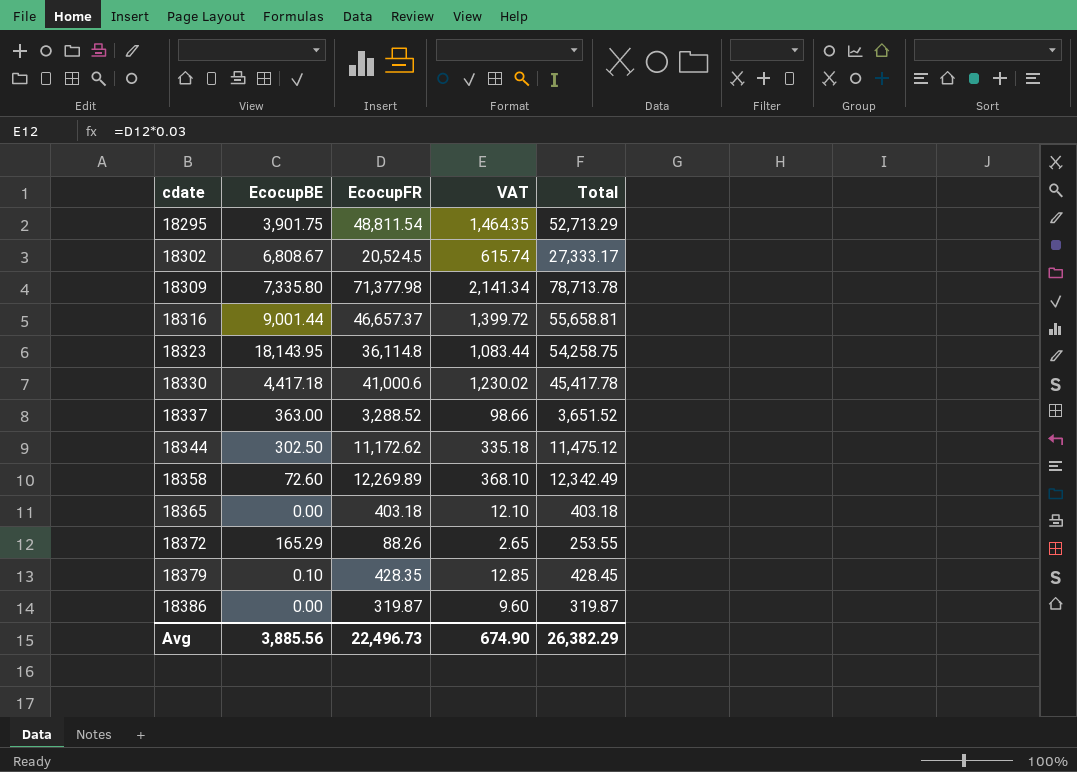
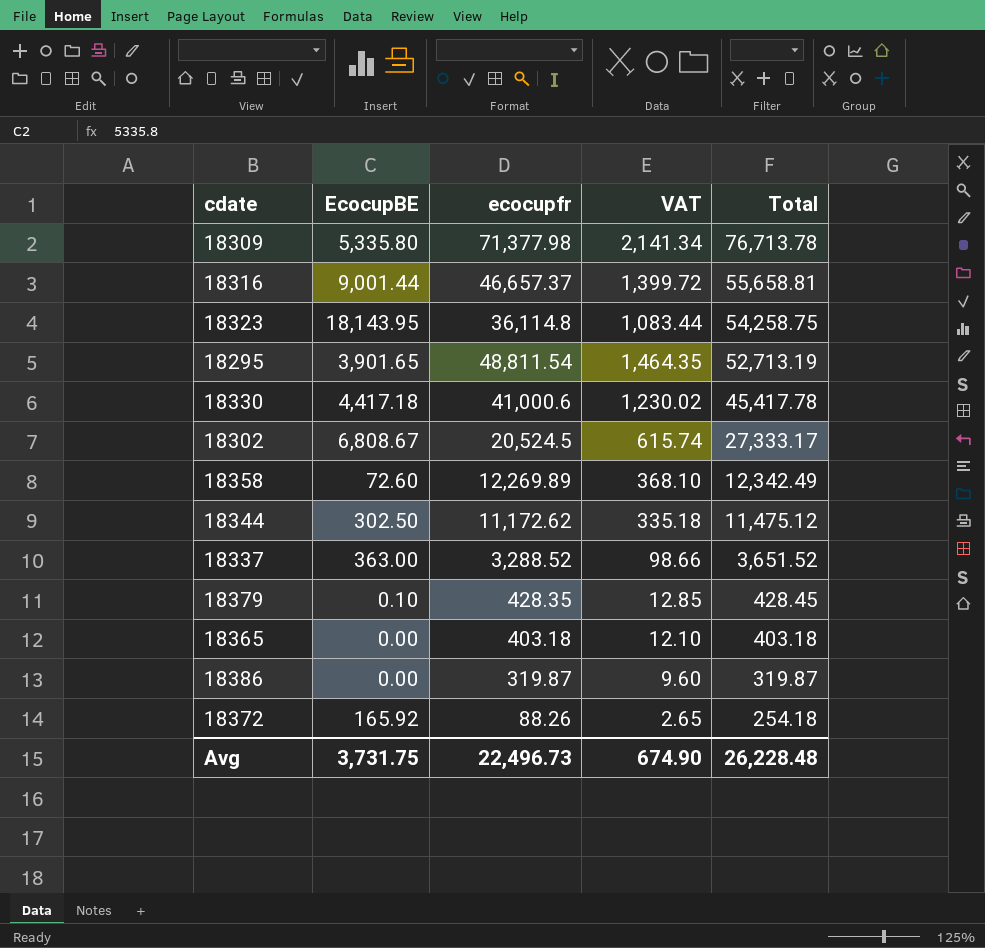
row order: cdate ascending -> Total descending
column name: EcocupFR -> ecocupfr
18309 | EcocupBE: 7,335.80 -> 5,335.80
18309 | Total: 78,713.78 -> 76,713.78
18295 | EcocupBE: 3,901.75 -> 3,901.65
18295 | Total: 52,713.29 -> 52,713.19
18372 | EcocupBE: 165.29 -> 165.92
18372 | Total: 253.55 -> 254.18
Avg | EcocupBE: 3,885.56 -> 3,731.75
Avg | Total: 26,382.29 -> 26,228.48

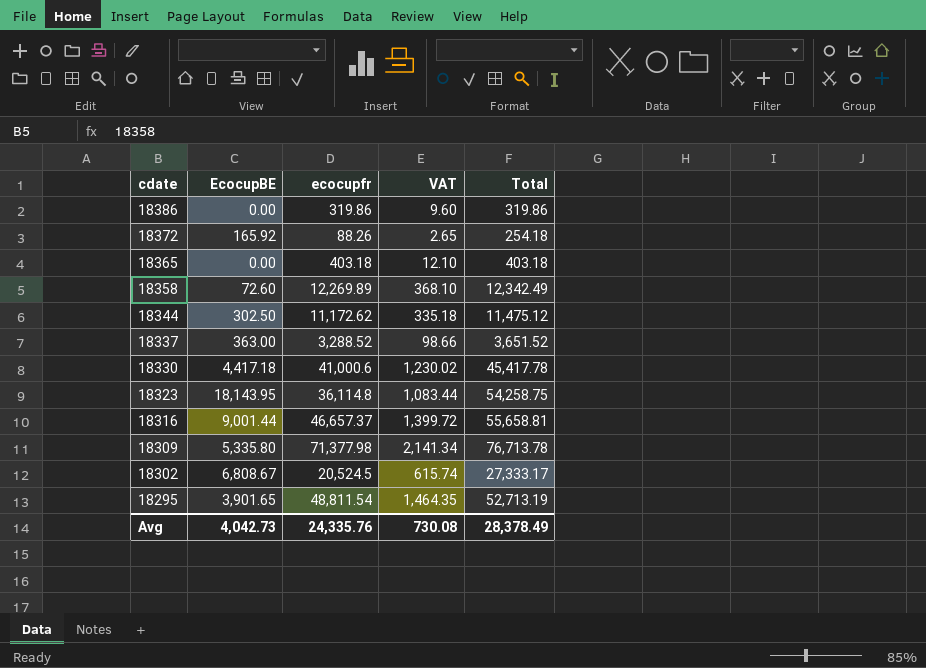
row order: Total descending -> cdate descending
row 18379: 0.10 | 428.35 | 12.85 | 428.45 -> none
18386 | ecocupfr: 319.87 -> 319.86
18386 | Total: 319.87 -> 319.86
Avg | EcocupBE: 3,731.75 -> 4,042.73
Avg | ecocupfr: 22,496.73 -> 24,335.76
Avg | VAT: 674.90 -> 730.08
Avg | Total: 26,228.48 -> 28,378.49

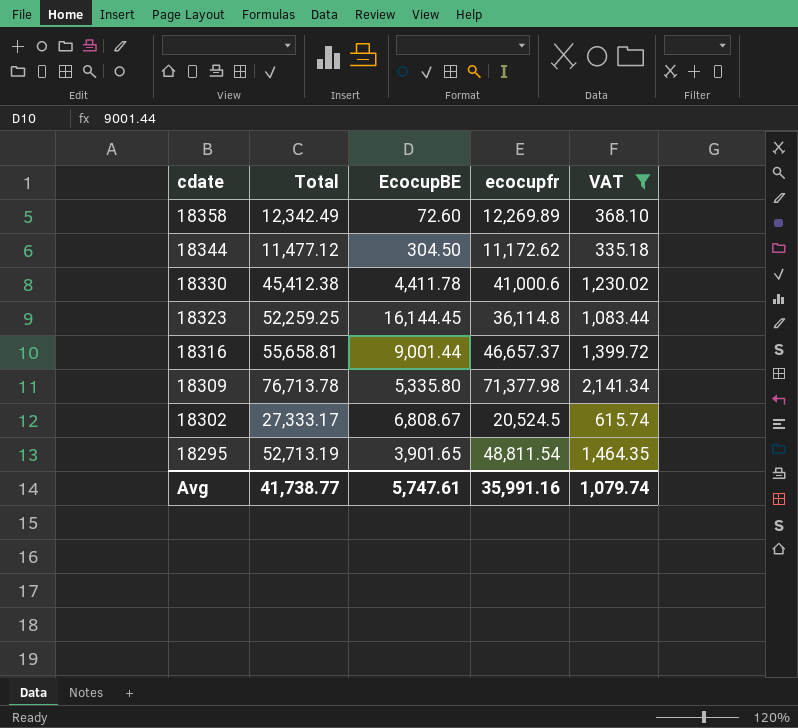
filter: none -> VAT >= 335.18
column Total | position: 5 -> 2
18344 | Total: 11,475.12 -> 11,477.12
18344 | EcocupBE: 302.50 -> 304.50
18330 | Total: 45,417.78 -> 45,412.38
18330 | EcocupBE: 4,417.18 -> 4,411.78
18323 | Total: 54,258.75 -> 52,259.25
18323 | EcocupBE: 18,143.95 -> 16,144.45
Avg | Total: 28,378.49 -> 41,738.77
Avg | EcocupBE: 4,042.73 -> 5,747.61
Avg | ecocupfr: 24,335.76 -> 35,991.16
Avg | VAT: 730.08 -> 1,079.74

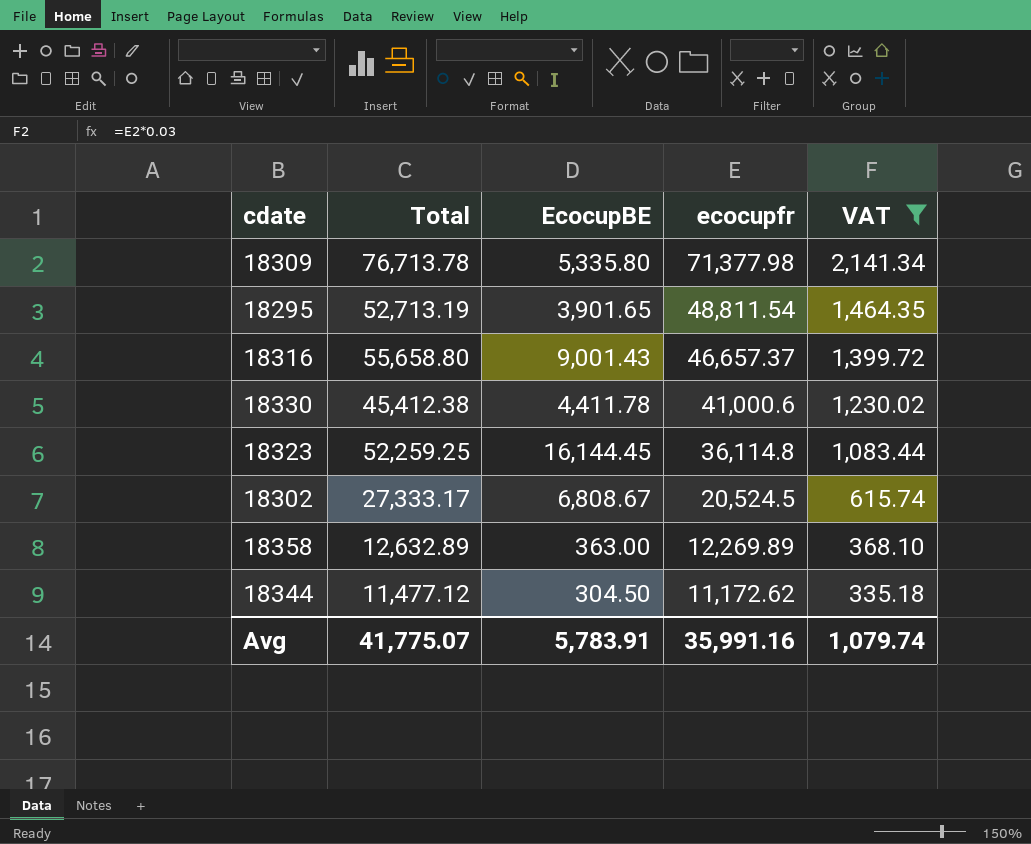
row order: cdate descending -> ecocupfr descending
18316 | Total: 55,658.81 -> 55,658.80
18316 | EcocupBE: 9,001.44 -> 9,001.43
18358 | Total: 12,342.49 -> 12,632.89
18358 | EcocupBE: 72.60 -> 363.00
Avg | Total: 41,738.77 -> 41,775.07
Avg | EcocupBE: 5,747.61 -> 5,783.91

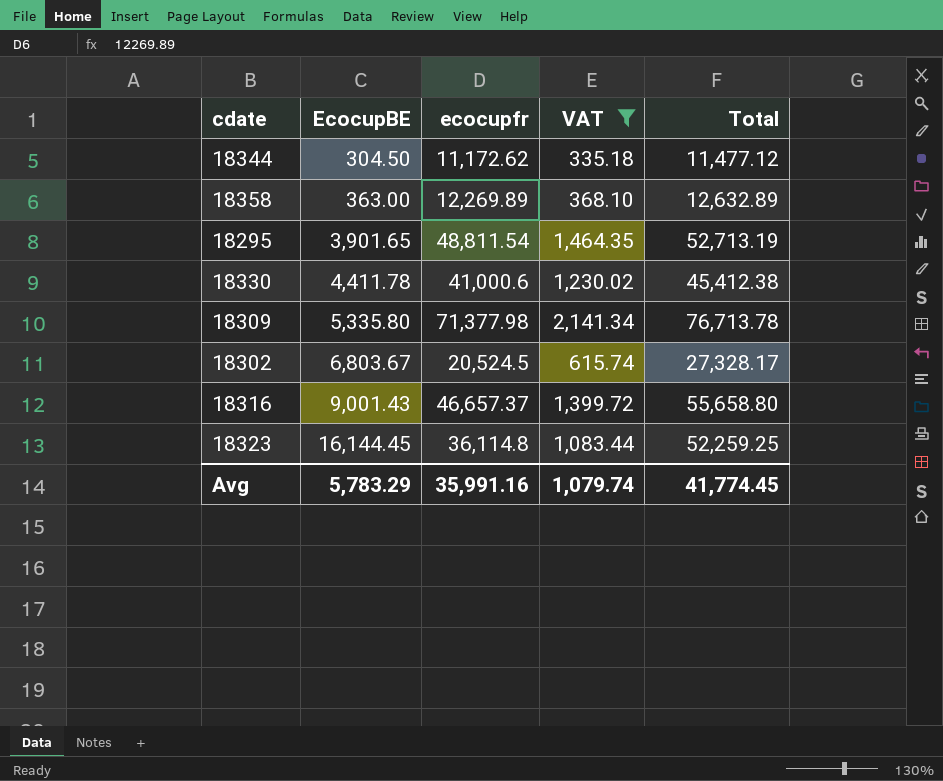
row order: ecocupfr descending -> EcocupBE ascending
column Total | position: 2 -> 5
18302 | EcocupBE: 6,808.67 -> 6,803.67
18302 | Total: 27,333.17 -> 27,328.17
Avg | EcocupBE: 5,783.91 -> 5,783.29
Avg | Total: 41,775.07 -> 41,774.45

